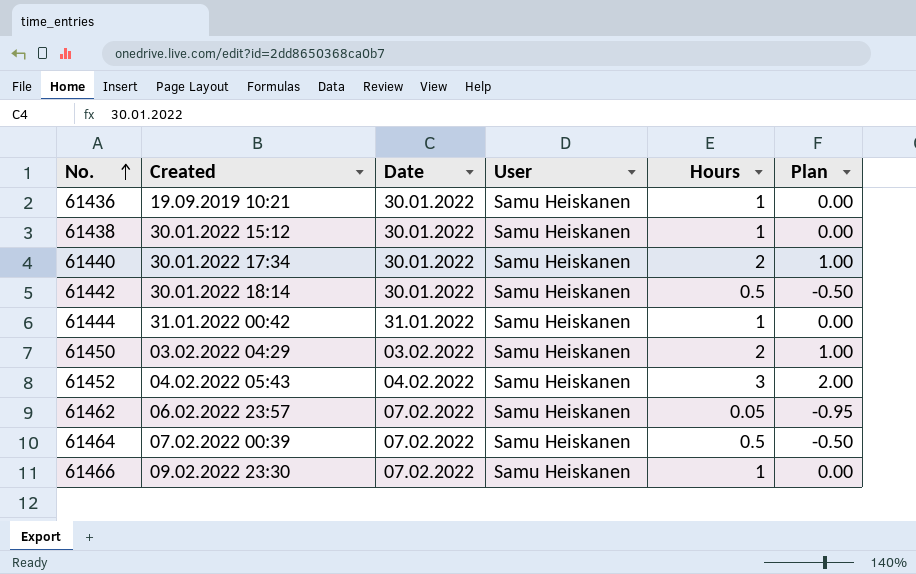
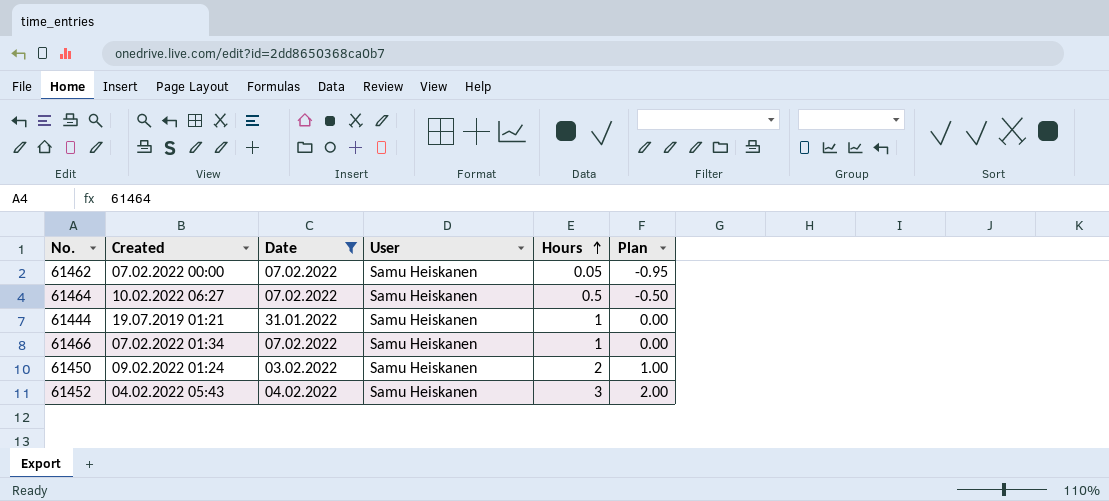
filter: none -> Date != 30.01.2022
row order: No. ascending -> Hours ascending
61462 | Created: 06.02.2022 23:57 -> 07.02.2022 00:00
61464 | Created: 07.02.2022 00:39 -> 10.02.2022 06:27
61444 | Created: 31.01.2022 00:42 -> 19.07.2019 01:21
61466 | Created: 09.02.2022 23:30 -> 07.02.2022 01:34
61450 | Created: 03.02.2022 04:29 -> 09.02.2022 01:24

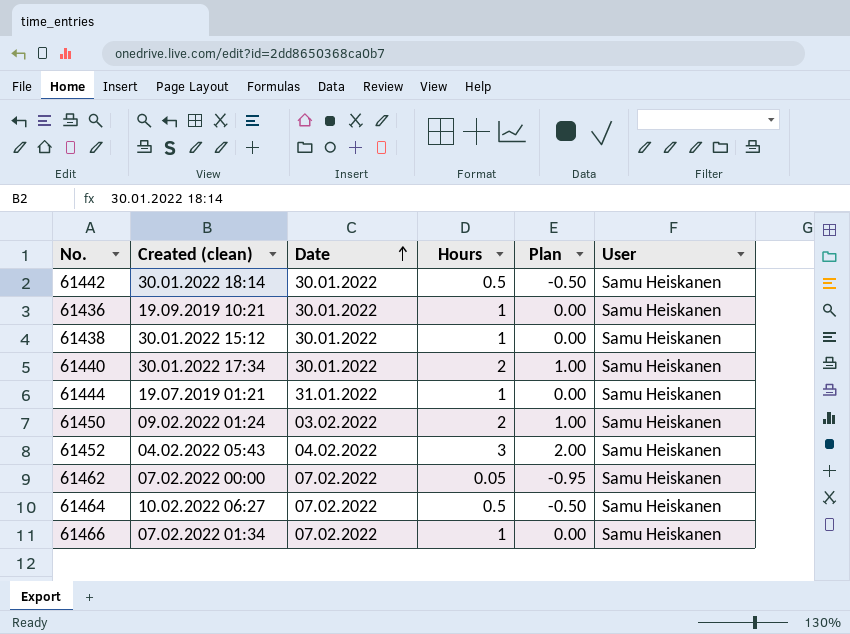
filter: Date != 30.01.2022 -> none
row order: Hours ascending -> Date ascending
column name: Created -> Created (clean)
column User | position: 4 -> 6

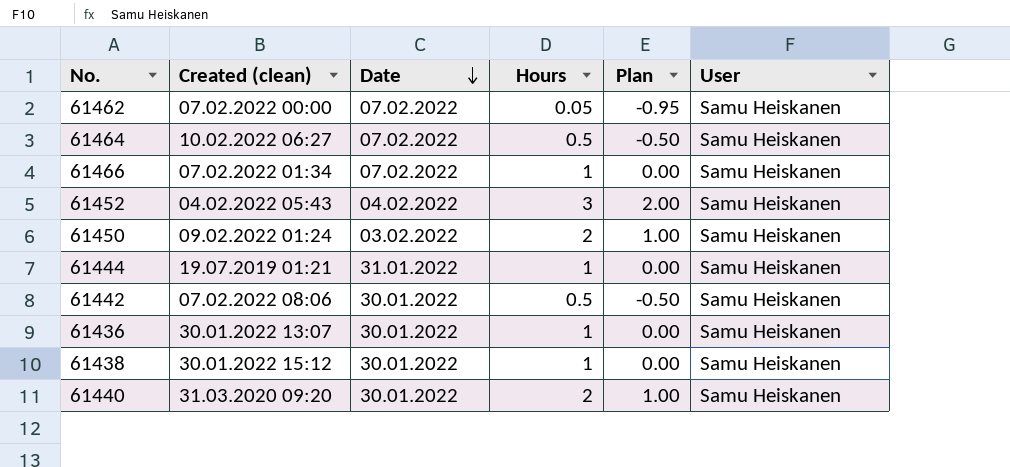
row order: Date ascending -> Date descending
61442 | Created (clean): 30.01.2022 18:14 -> 07.02.2022 08:06
61436 | Created (clean): 19.09.2019 10:21 -> 30.01.2022 13:07
61440 | Created (clean): 30.01.2022 17:34 -> 31.03.2020 09:20

